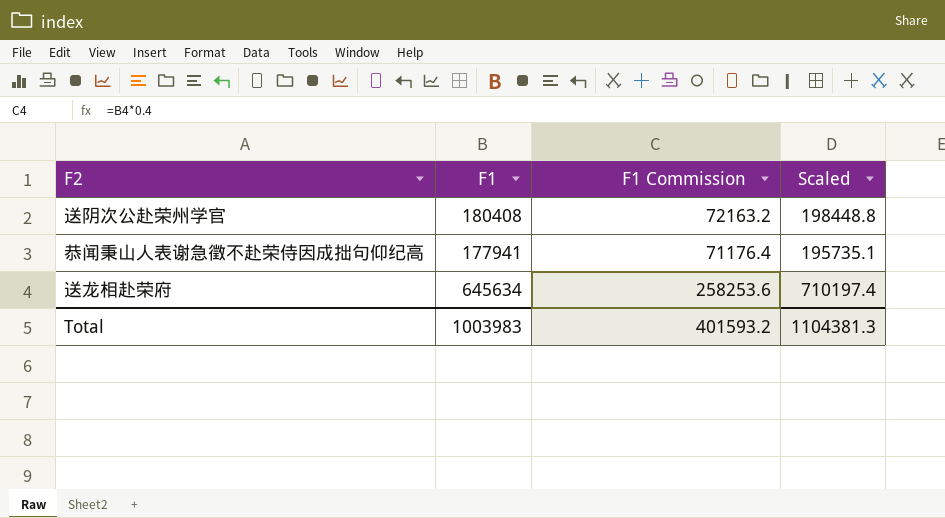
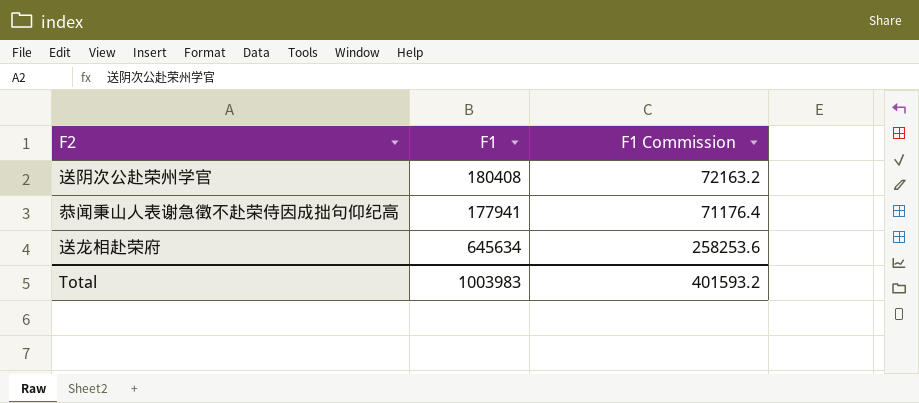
column Scaled | formula: [F1] * 1.1 -> none

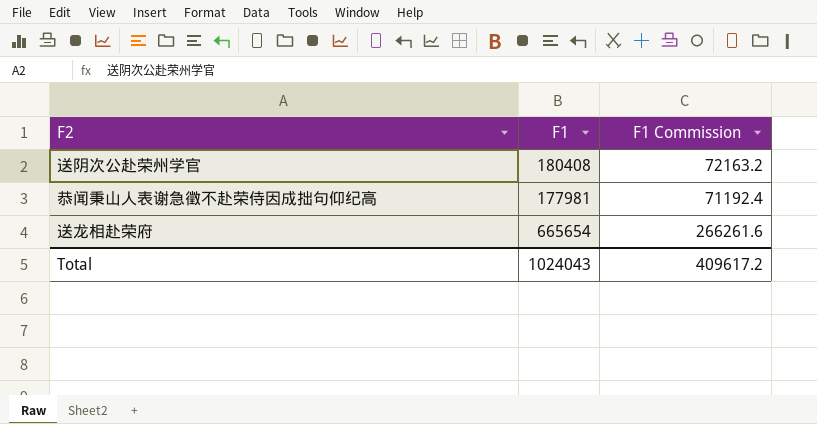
恭闻秉山人表谢急徵不赴荣侍因成拙句仰纪高 | F1: 177941 -> 177981
恭闻秉山人表谢急徵不赴荣侍因成拙句仰纪高 | F1 Commission: 71176.4 -> 71192.4
送龙相赴荣府 | F1: 645634 -> 665654
送龙相赴荣府 | F1 Commission: 258253.6 -> 266261.6
Total | F1: 1003983 -> 1024043
Total | F1 Commission: 401593.2 -> 409617.2

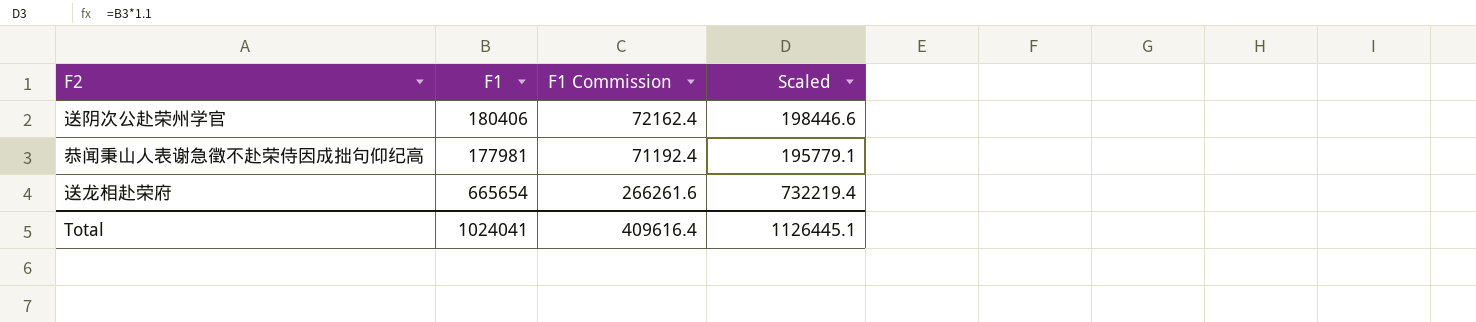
column Scaled | formula: none -> [F1] * 1.1
送阴次公赴荣州学官 | F1: 180408 -> 180406
送阴次公赴荣州学官 | F1 Commission: 72163.2 -> 72162.4
Total | F1: 1024043 -> 1024041
Total | F1 Commission: 409617.2 -> 409616.4

